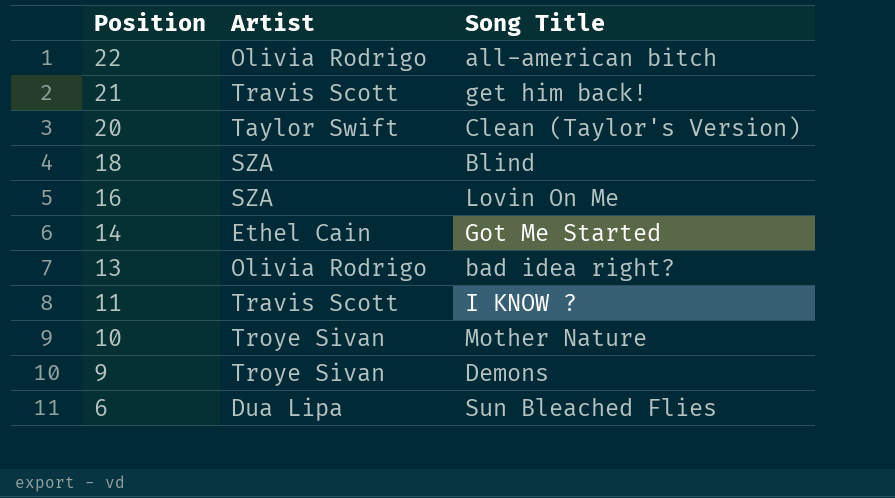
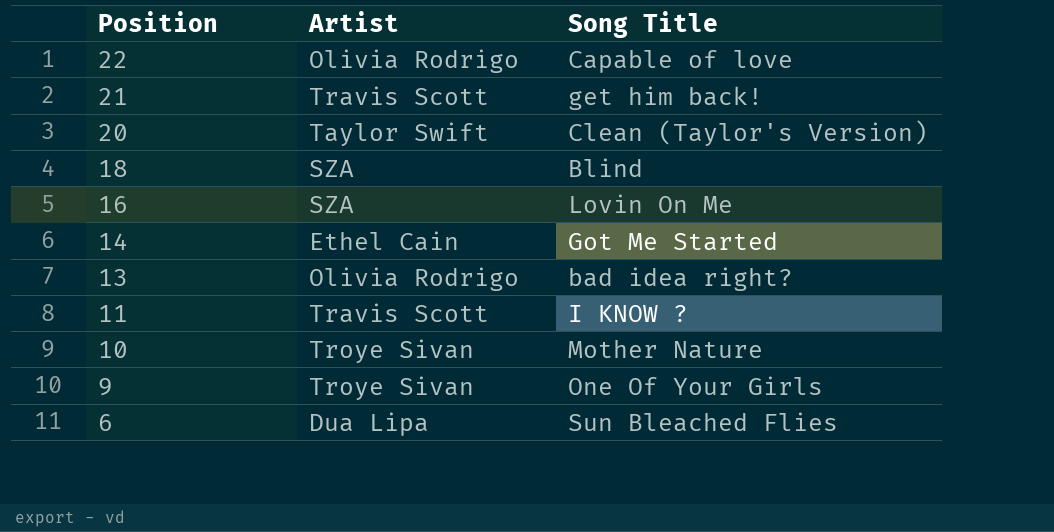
22 | Song Title: all-american bitch -> Capable of love
9 | Song Title: Demons -> One Of Your Girls

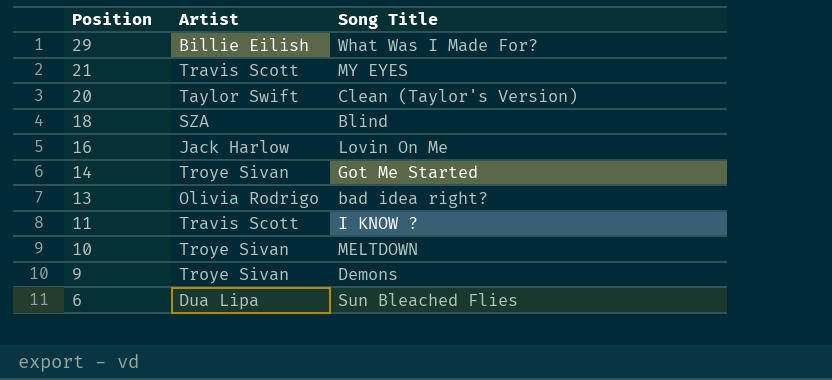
row 22: Olivia Rodrigo | Capable of love -> none
row 29: none -> Billie Eilish | What Was I Made For?
21 | Song Title: get him back! -> MY EYES
16 | Artist: SZA -> Jack Harlow
14 | Artist: Ethel Cain -> Troye Sivan
10 | Song Title: Mother Nature -> MELTDOWN
9 | Song Title: One Of Your Girls -> Demons

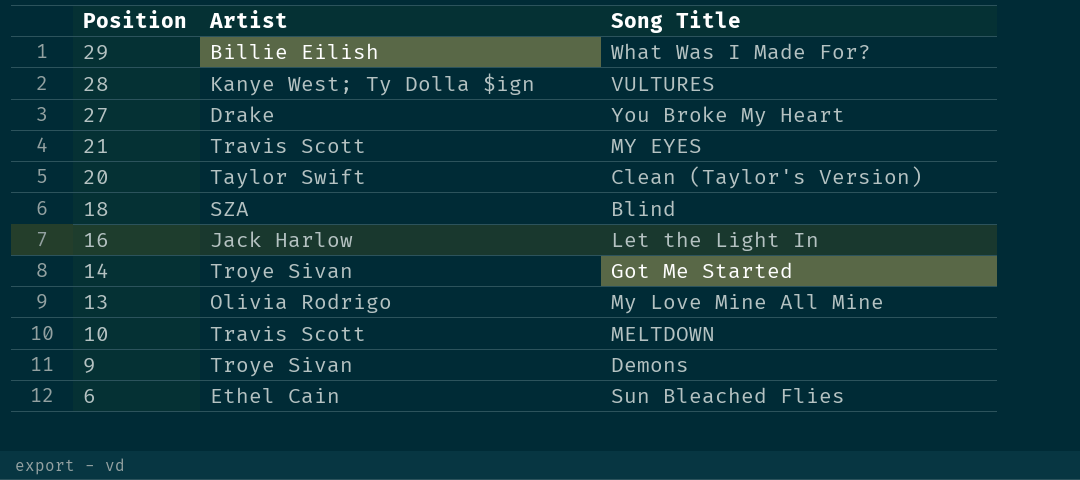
row 11: Travis Scott | I KNOW ? -> none
row 28: none -> Kanye West; Ty Dolla $ign | VULTURES
row 27: none -> Drake | You Broke My Heart
16 | Song Title: Lovin On Me -> Let the Light In
13 | Song Title: bad idea right? -> My Love Mine All Mine
10 | Artist: Troye Sivan -> Travis Scott
6 | Artist: Dua Lipa -> Ethel Cain

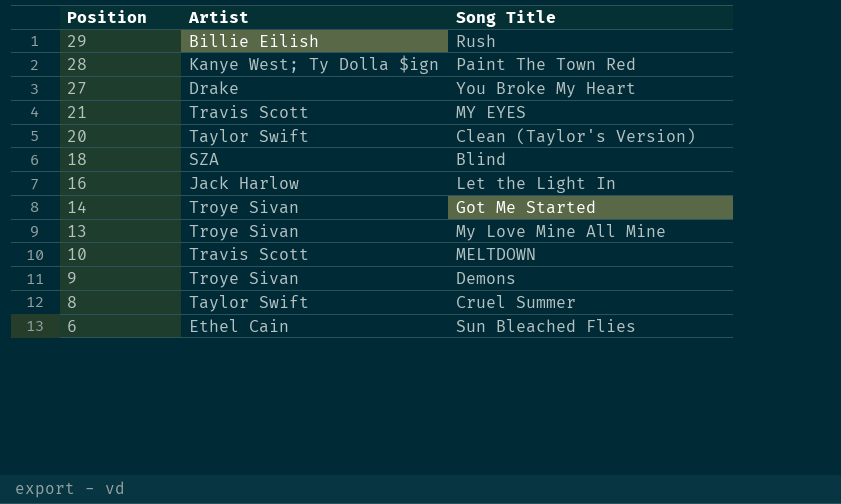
29 | Song Title: What Was I Made For? -> Rush
28 | Song Title: VULTURES -> Paint The Town Red
13 | Artist: Olivia Rodrigo -> Troye Sivan
row 8: none -> Taylor Swift | Cruel Summer

